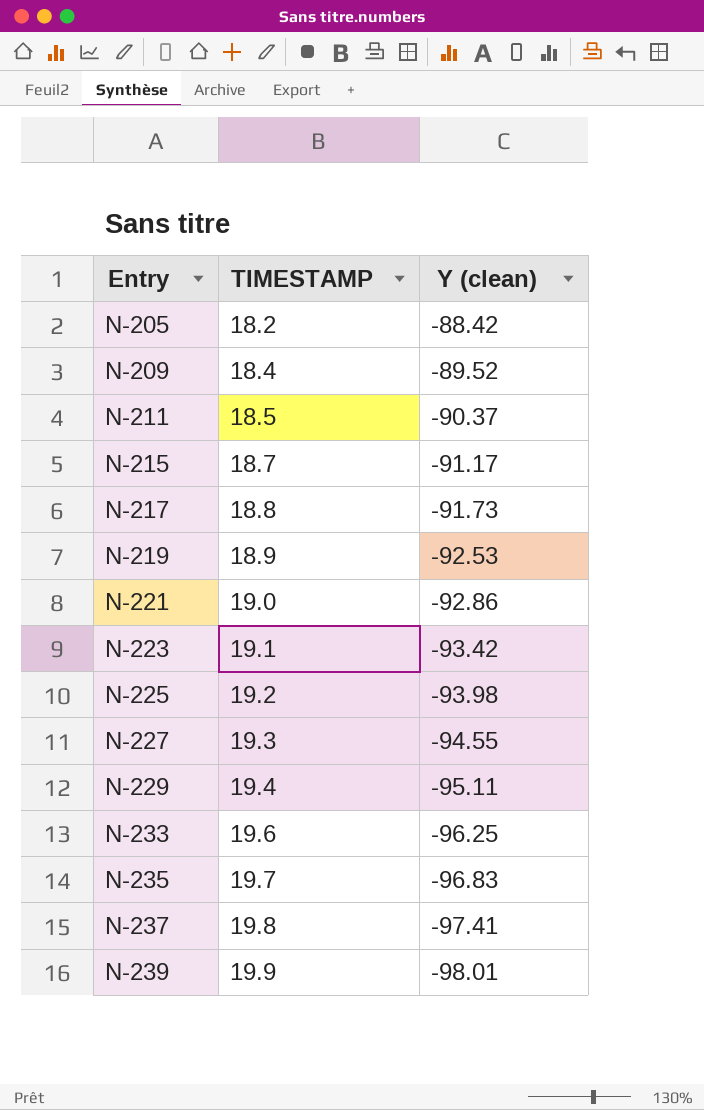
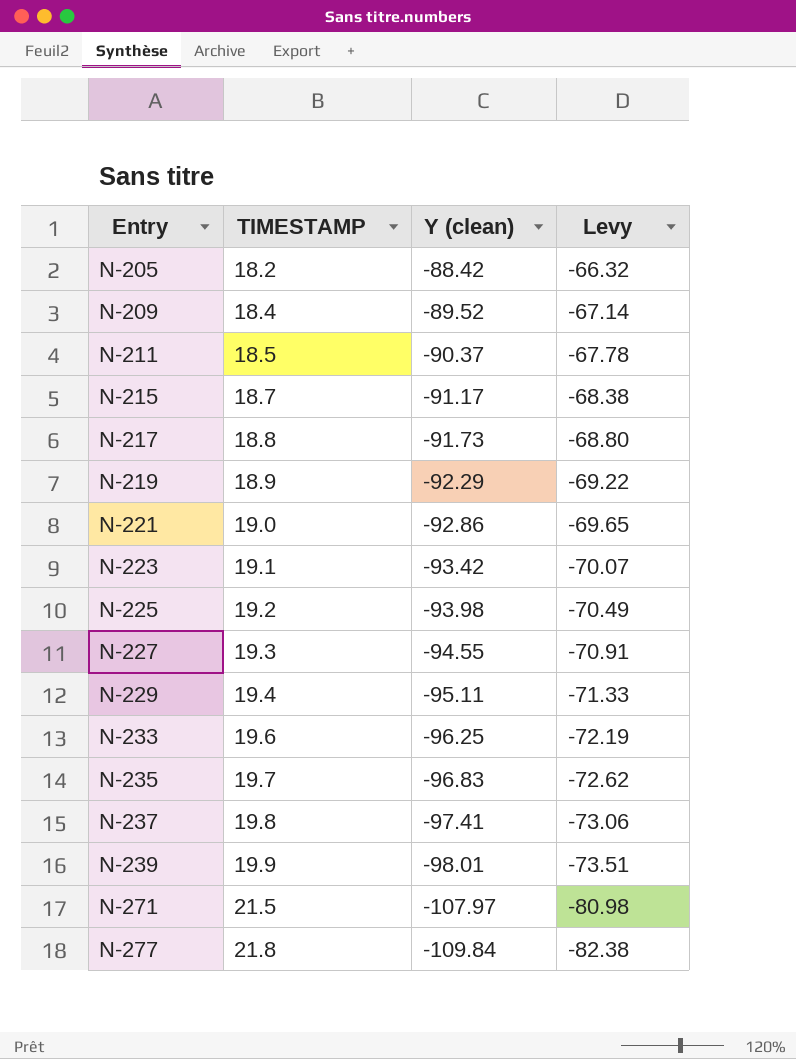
column Levy | formula: none -> [Y (clean)] * 0.75
N-219 | Y (clean): -92.53 -> -92.29
row N-271: none -> 21.5 | -107.97 | -80.98
row N-277: none -> 21.8 | -109.84 | -82.38

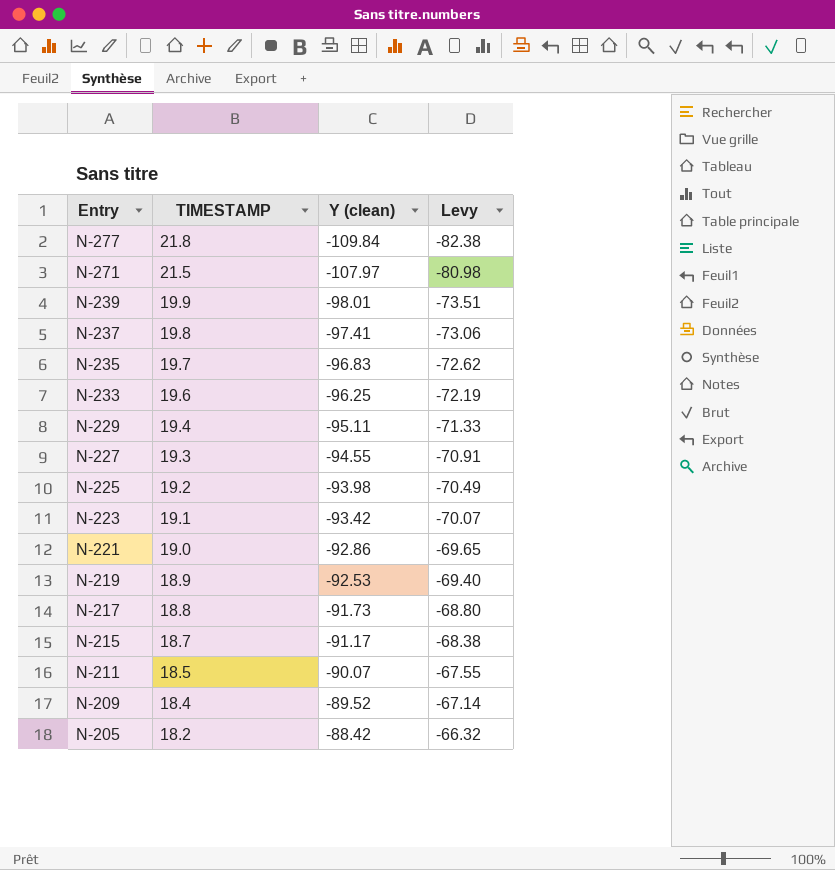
row order: Entry ascending -> Entry descending
N-219 | Y (clean): -92.29 -> -92.53
N-219 | Levy: -69.22 -> -69.40
N-211 | Y (clean): -90.37 -> -90.07
N-211 | Levy: -67.78 -> -67.55

